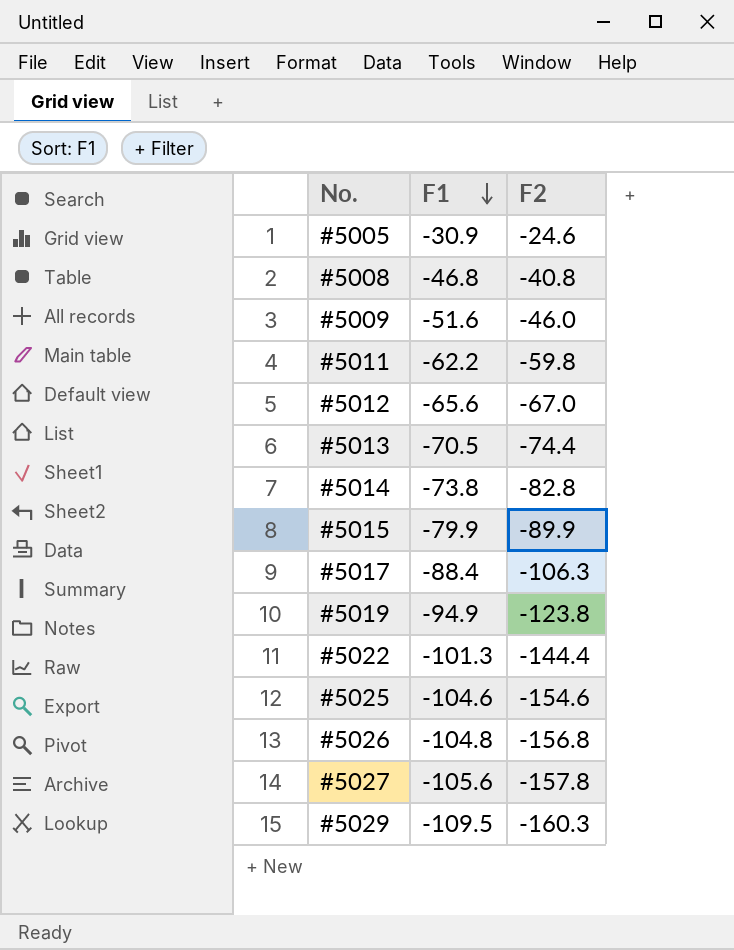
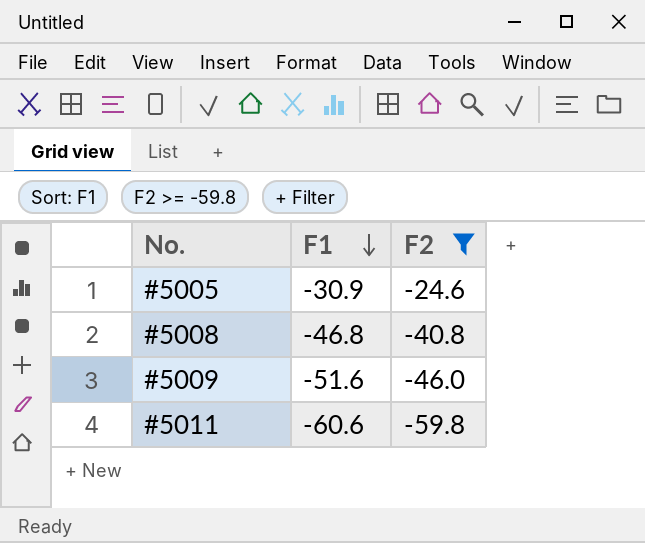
filter: none -> F2 >= -59.8
#5011 | F1: -62.2 -> -60.6

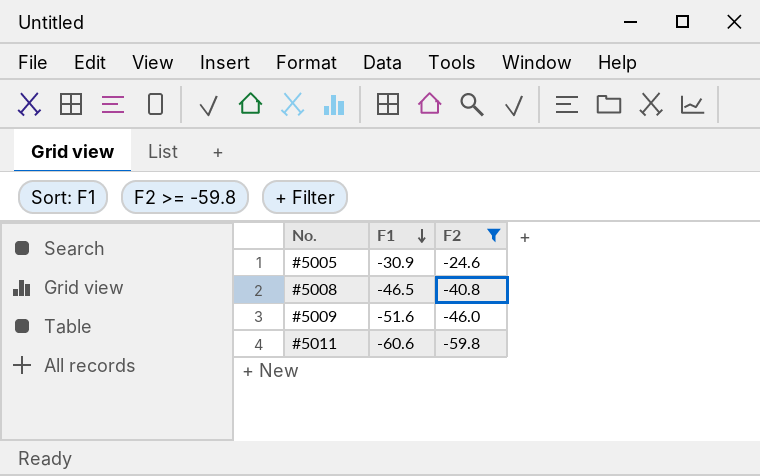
#5008 | F1: -46.8 -> -46.5

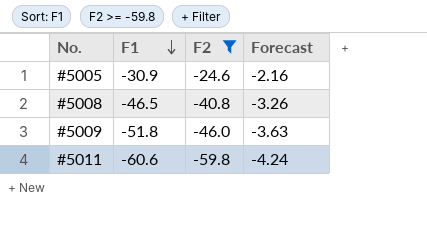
column Forecast | formula: none -> [F1] * 0.07
#5009 | F1: -51.6 -> -51.8

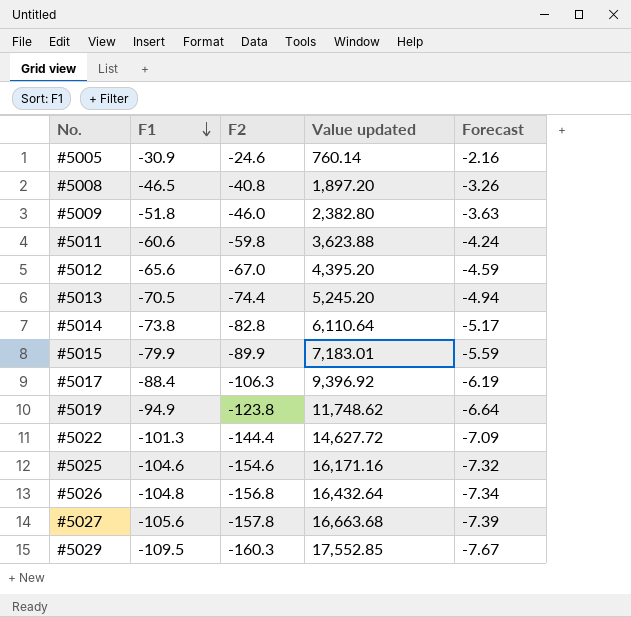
filter: F2 >= -59.8 -> none
column Value updated | formula: none -> [F1] * [F2]

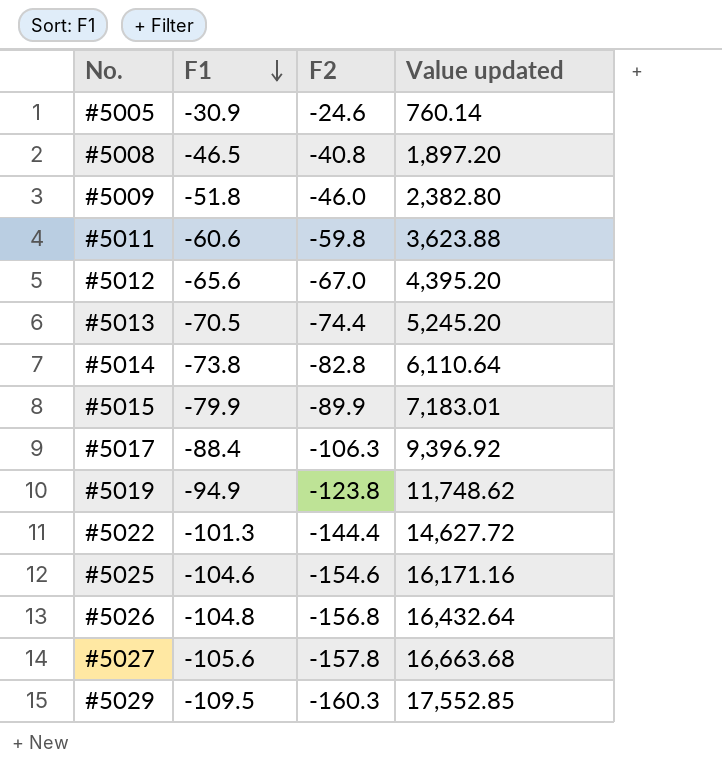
column Forecast | formula: [F1] * 0.07 -> none

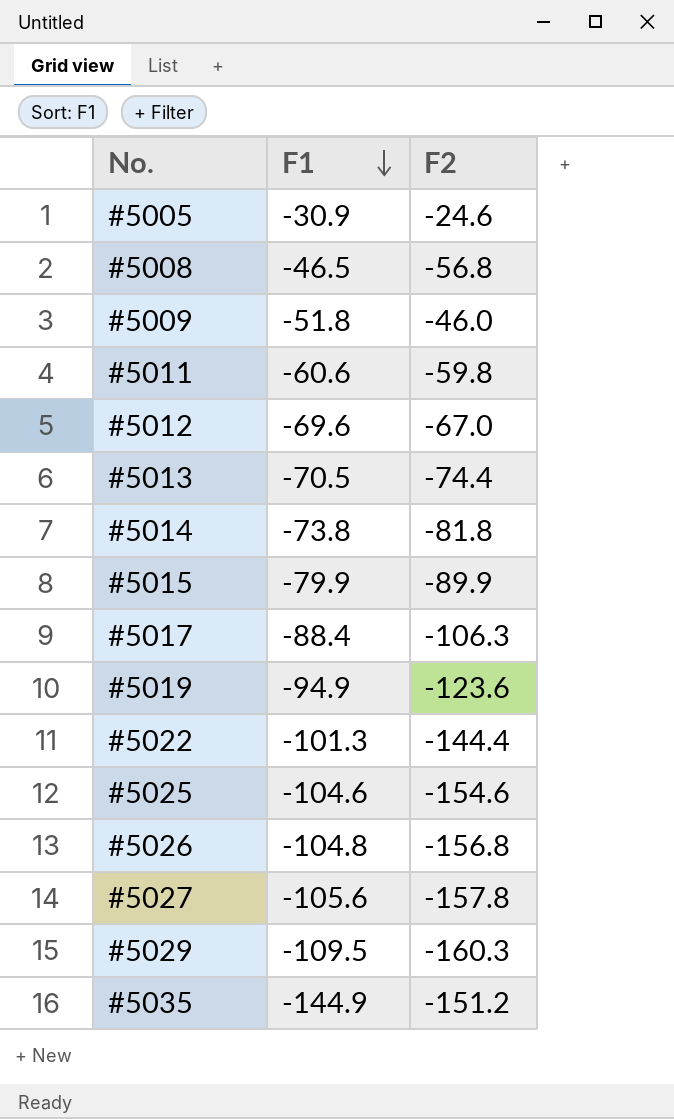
column Value updated | formula: [F1] * [F2] -> none
#5008 | F2: -40.8 -> -56.8
#5012 | F1: -65.6 -> -69.6
#5014 | F2: -82.8 -> -81.8
#5019 | F2: -123.8 -> -123.6
row #5035: none -> -144.9 | -151.2

